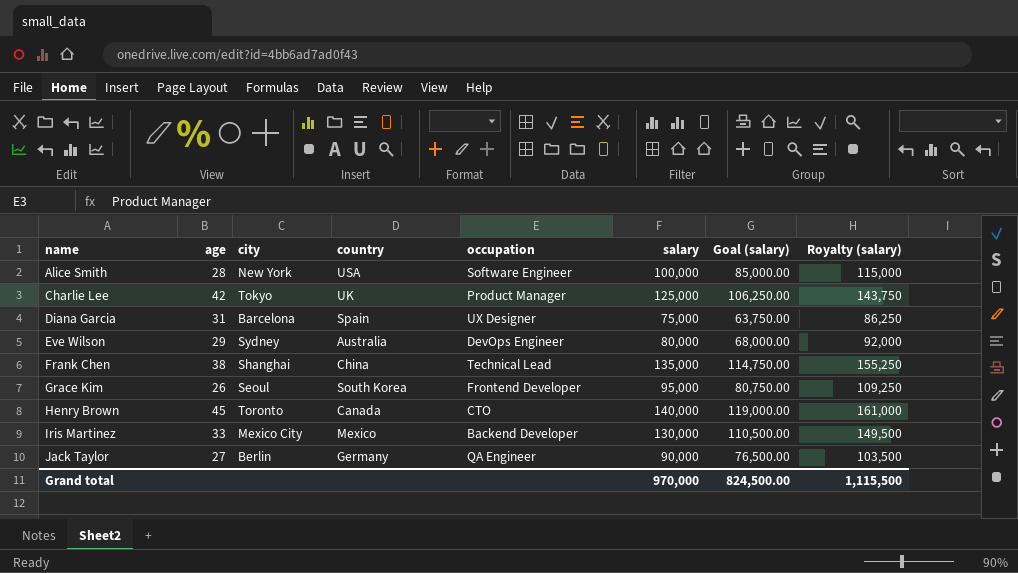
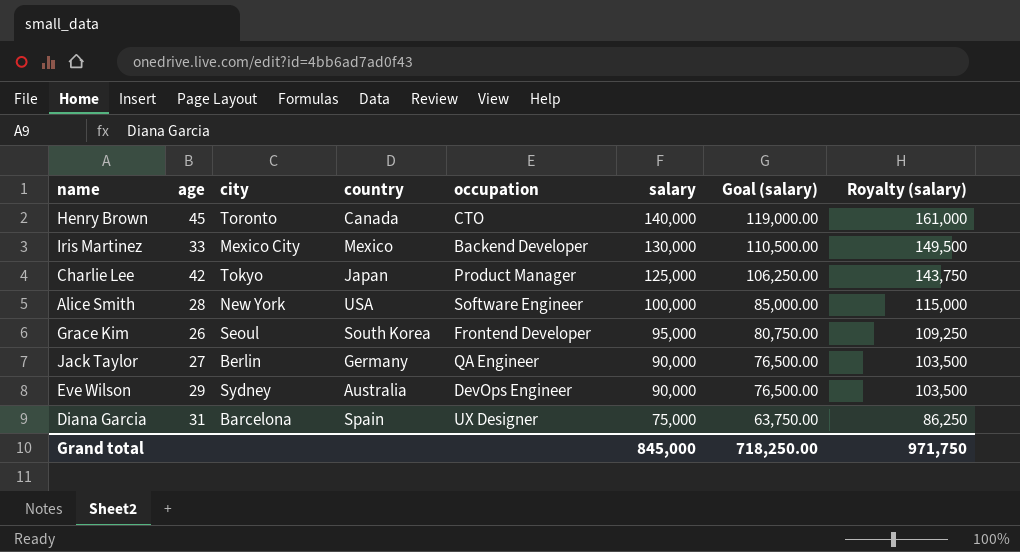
row order: name ascending -> salary descending
row Frank Chen: 38 | Shanghai | China | Technical Lead | 135,000 | 114,750.00 | 155,250 -> none
Charlie Lee | country: UK -> Japan
Eve Wilson | salary: 80,000 -> 90,000
Eve Wilson | Goal (salary): 68,000.00 -> 76,500.00
Eve Wilson | Royalty (salary): 92,000 -> 103,500
Grand total | salary: 970,000 -> 845,000
Grand total | Goal (salary): 824,500.00 -> 718,250.00
Grand total | Royalty (salary): 1,115,500 -> 971,750

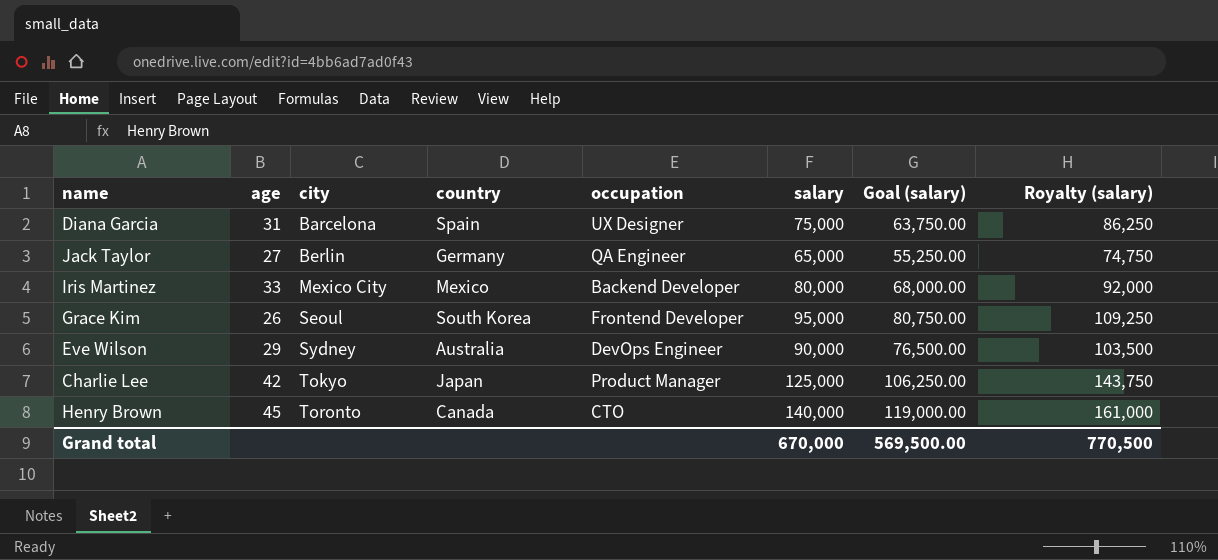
row order: salary descending -> city ascending
row Alice Smith: 28 | New York | USA | Software Engineer | 100,000 | 85,000.00 | 115,000 -> none
Jack Taylor | salary: 90,000 -> 65,000
Jack Taylor | Goal (salary): 76,500.00 -> 55,250.00
Jack Taylor | Royalty (salary): 103,500 -> 74,750
Iris Martinez | salary: 130,000 -> 80,000
Iris Martinez | Goal (salary): 110,500.00 -> 68,000.00
Iris Martinez | Royalty (salary): 149,500 -> 92,000
Grand total | salary: 845,000 -> 670,000
Grand total | Goal (salary): 718,250.00 -> 569,500.00
Grand total | Royalty (salary): 971,750 -> 770,500

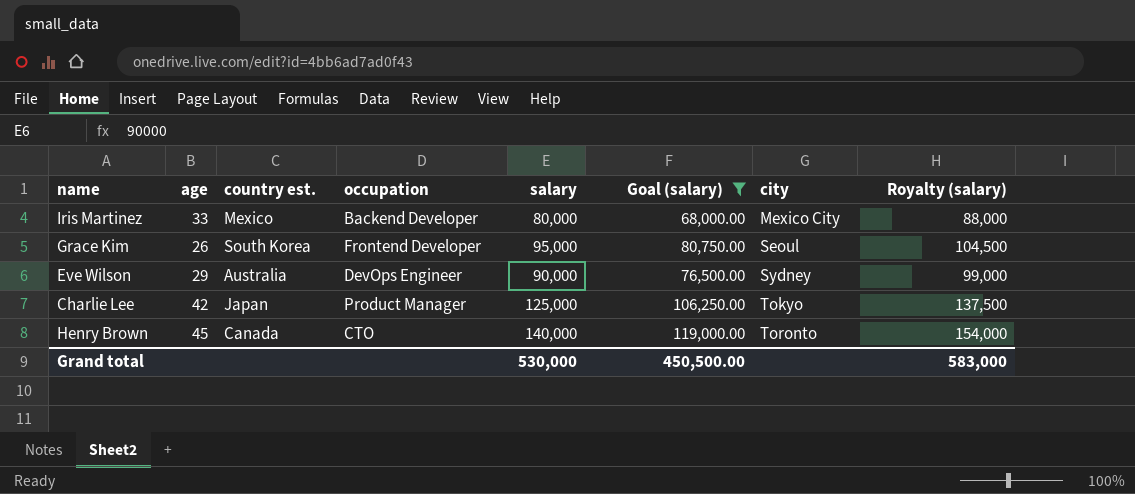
filter: none -> Goal (salary) >= 68,000.00
column name: country -> country est.
column city | position: 3 -> 7
column Royalty (salary) | formula: [salary] * 1.15 -> [salary] * 1.1
Grand total | salary: 670,000 -> 530,000
Grand total | Goal (salary): 569,500.00 -> 450,500.00
Grand total | Royalty (salary): 770,500 -> 583,000

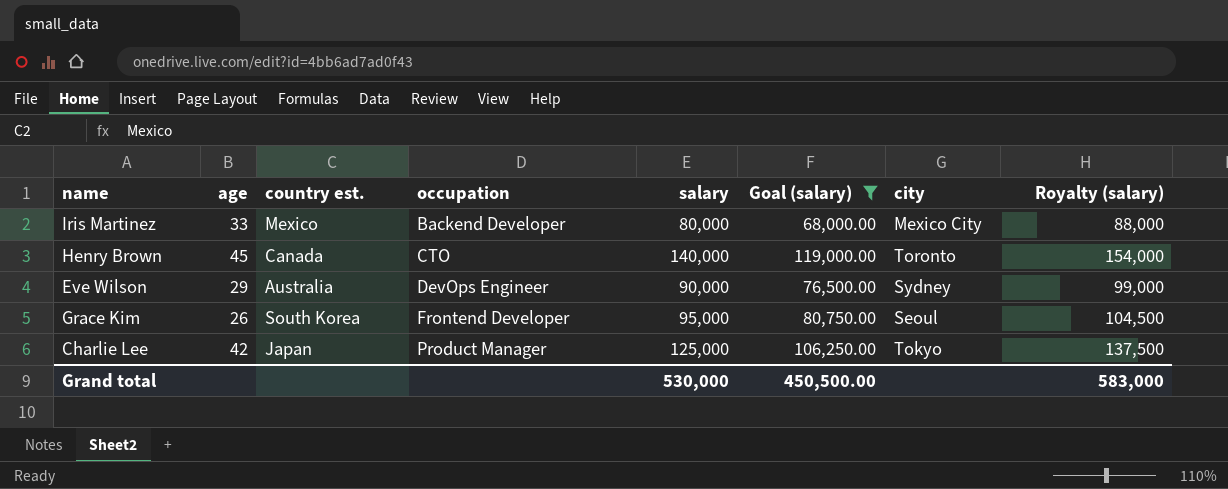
row order: city ascending -> occupation ascending

